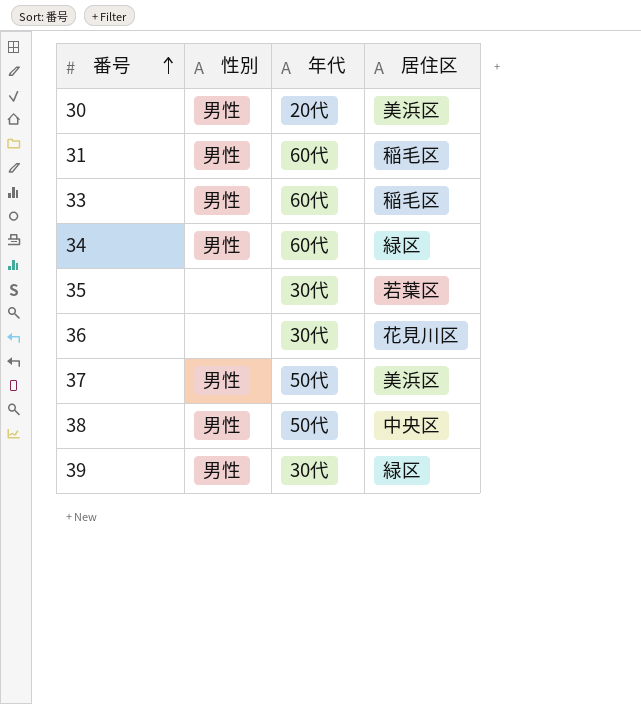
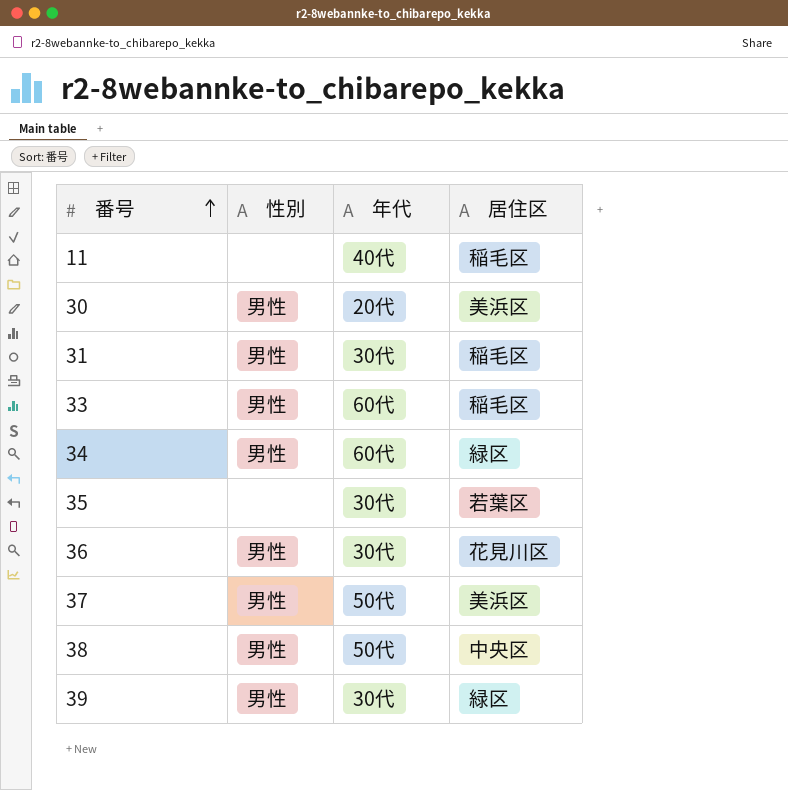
row 11: none -> none | 40代 | 稲毛区
31 | 年代: 60代 -> 30代
36 | 性別: none -> 男性

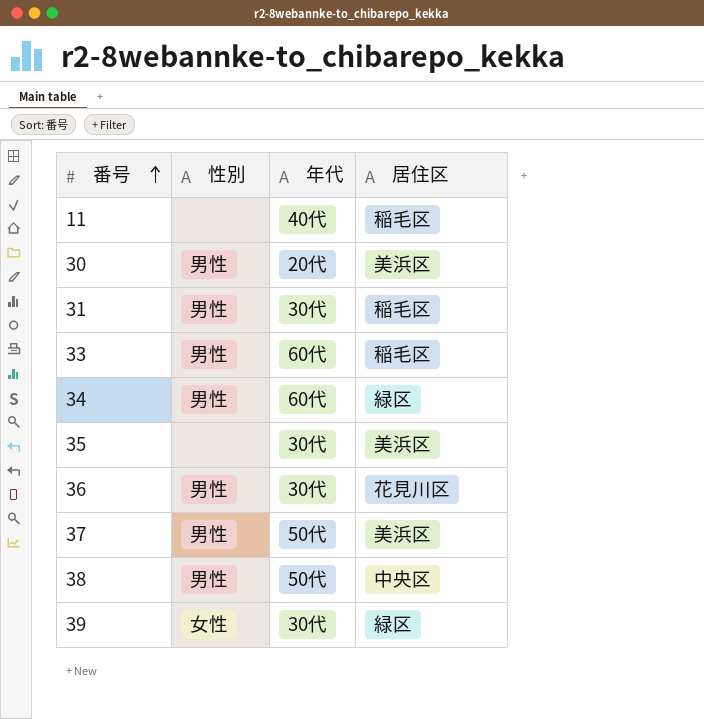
35 | 居住区: 若葉区 -> 美浜区
39 | 性別: 男性 -> 女性

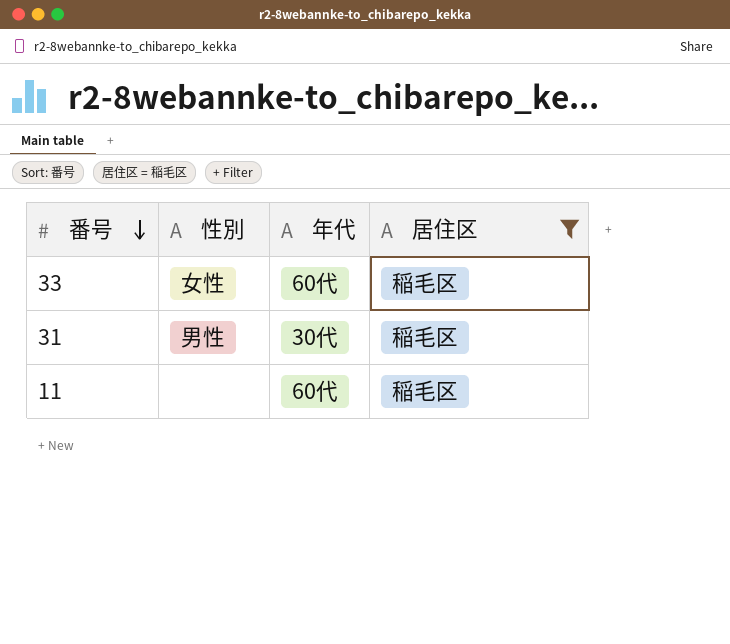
filter: none -> 居住区 = 稲毛区
row order: 番号 ascending -> 番号 descending
33 | 性別: 男性 -> 女性
11 | 年代: 40代 -> 60代

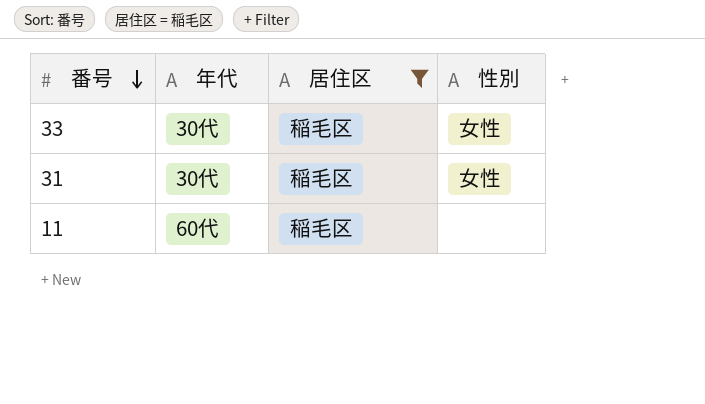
column 性別 | position: 2 -> 4
33 | 年代: 60代 -> 30代
31 | 性別: 男性 -> 女性

